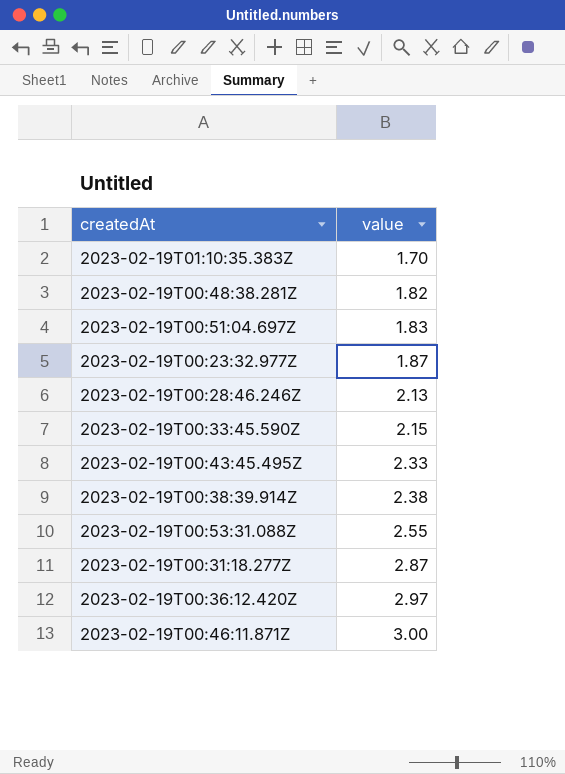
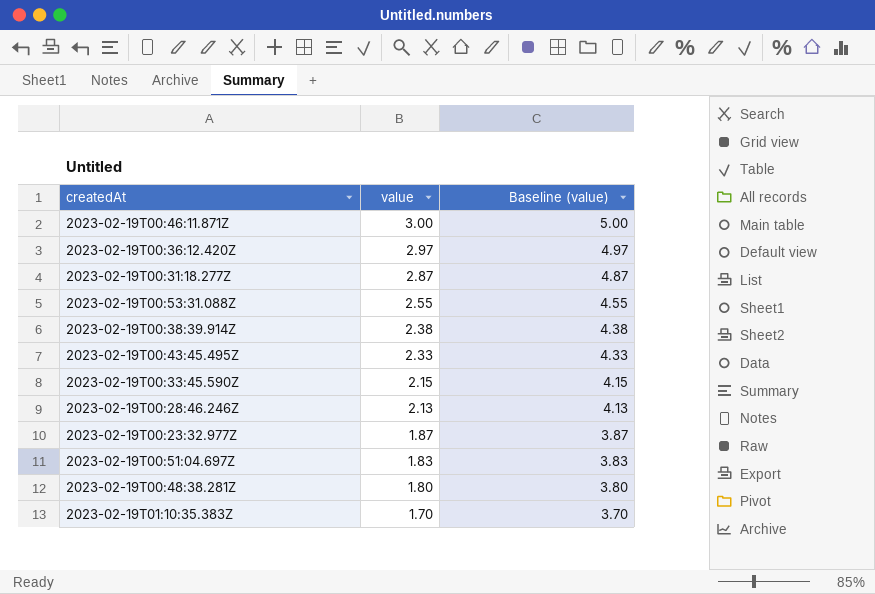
row order: value ascending -> value descending
column Baseline (value) | formula: none -> [value] + 2
2023-02-19T00:48:38.281Z | value: 1.82 -> 1.80

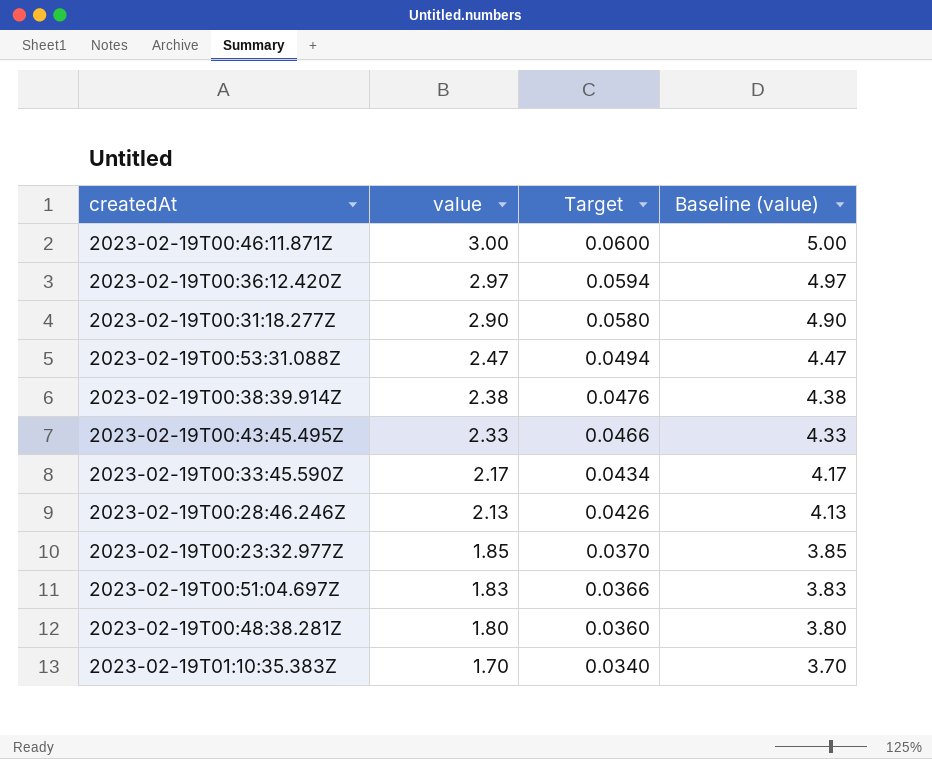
column Target | formula: none -> [value] * 0.02
2023-02-19T00:31:18.277Z | value: 2.87 -> 2.90
2023-02-19T00:31:18.277Z | Baseline (value): 4.87 -> 4.90
2023-02-19T00:53:31.088Z | value: 2.55 -> 2.47
2023-02-19T00:53:31.088Z | Baseline (value): 4.55 -> 4.47
2023-02-19T00:33:45.590Z | value: 2.15 -> 2.17
2023-02-19T00:33:45.590Z | Baseline (value): 4.15 -> 4.17
2023-02-19T00:23:32.977Z | value: 1.87 -> 1.85
2023-02-19T00:23:32.977Z | Baseline (value): 3.87 -> 3.85

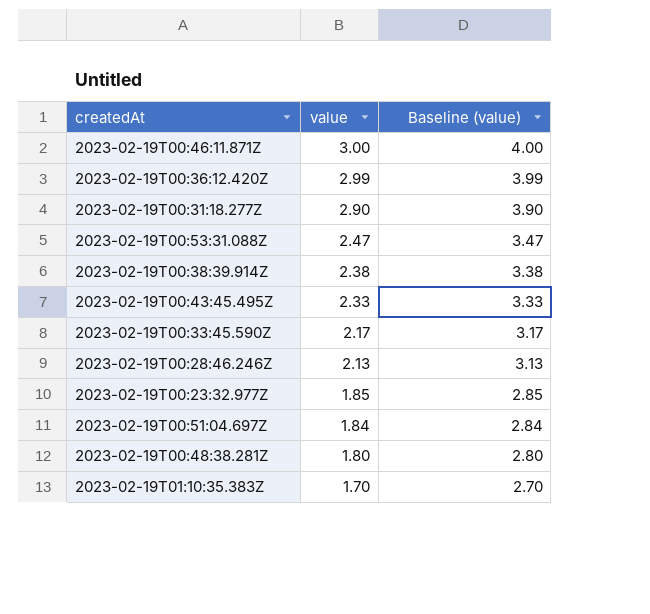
column Target | formula: [value] * 0.02 -> none
column Baseline (value) | formula: [value] + 2 -> [value] + 1
2023-02-19T00:36:12.420Z | value: 2.97 -> 2.99
2023-02-19T00:51:04.697Z | value: 1.83 -> 1.84

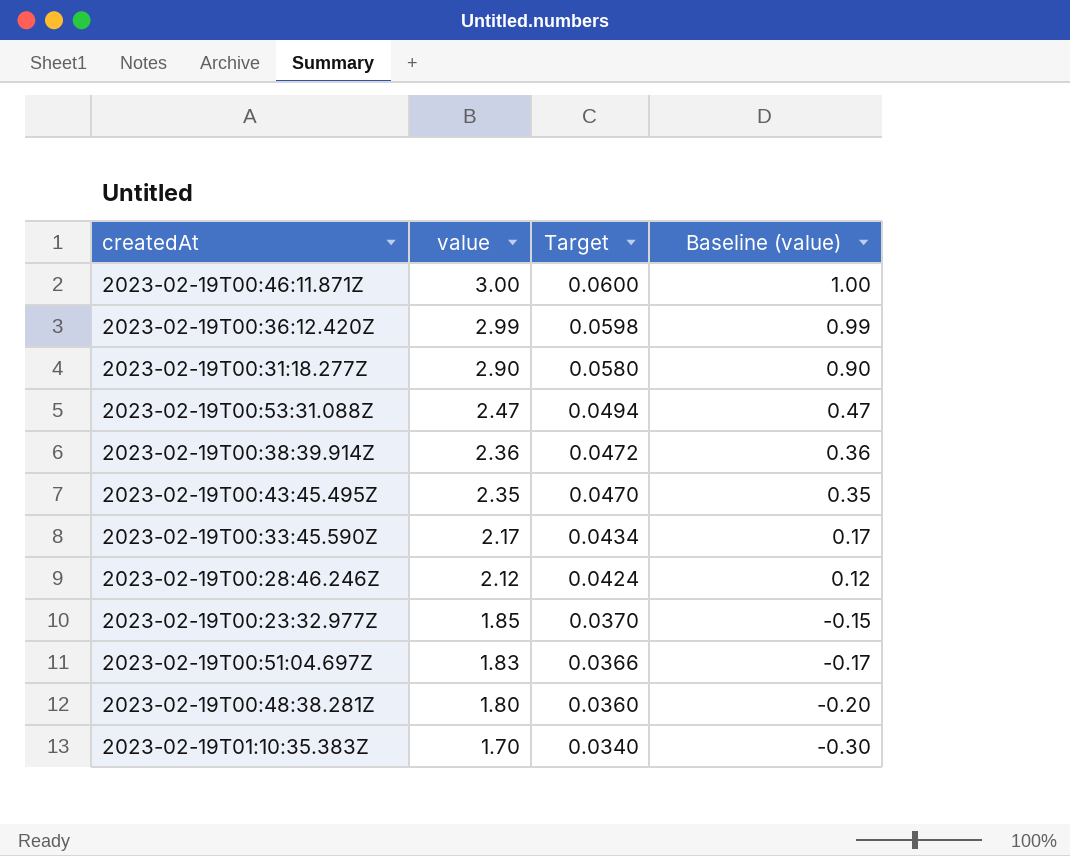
column Target | formula: none -> [value] * 0.02
column Baseline (value) | formula: [value] + 1 -> [value] - 2
2023-02-19T00:38:39.914Z | value: 2.38 -> 2.36
2023-02-19T00:43:45.495Z | value: 2.33 -> 2.35
2023-02-19T00:28:46.246Z | value: 2.13 -> 2.12
2023-02-19T00:51:04.697Z | value: 1.84 -> 1.83

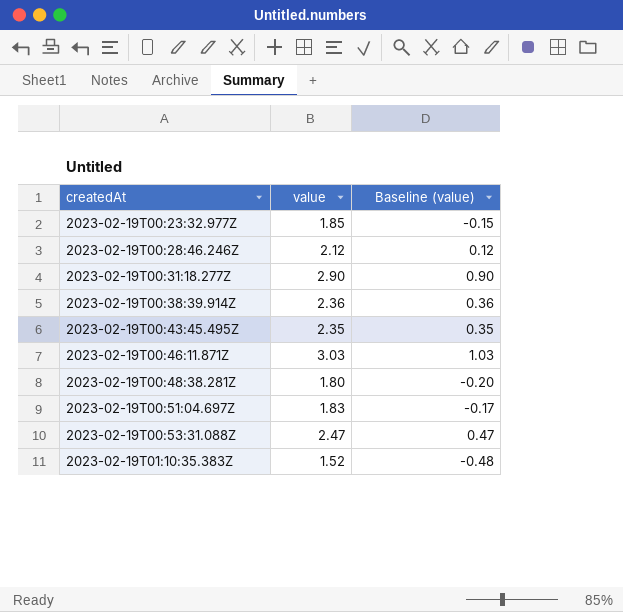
row order: value descending -> createdAt ascending
column Target | formula: [value] * 0.02 -> none
row 2023-02-19T00:36:12.420Z: 2.99 | 0.0598 | 0.99 -> none
row 2023-02-19T00:33:45.590Z: 2.17 | 0.0434 | 0.17 -> none
2023-02-19T00:46:11.871Z | value: 3.00 -> 3.03
2023-02-19T00:46:11.871Z | Baseline (value): 1.00 -> 1.03
2023-02-19T01:10:35.383Z | value: 1.70 -> 1.52
2023-02-19T01:10:35.383Z | Baseline (value): -0.30 -> -0.48

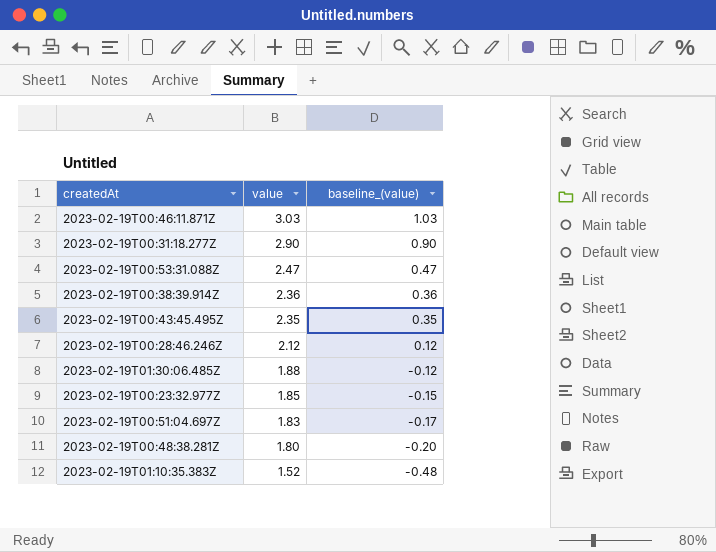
row order: createdAt ascending -> value descending
column name: Baseline (value) -> baseline_(value)
row 2023-02-19T01:30:06.485Z: none -> 1.88 | -0.12

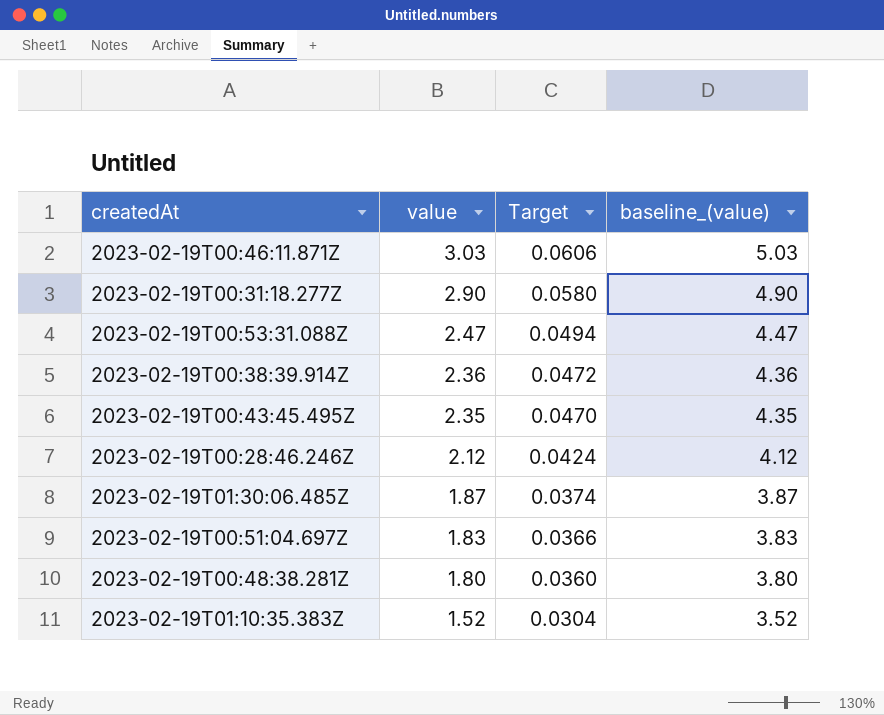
column Target | formula: none -> [value] * 0.02
column baseline_(value) | formula: [value] - 2 -> [value] + 2
row 2023-02-19T00:23:32.977Z: 1.85 | -0.15 -> none
2023-02-19T01:30:06.485Z | value: 1.88 -> 1.87

